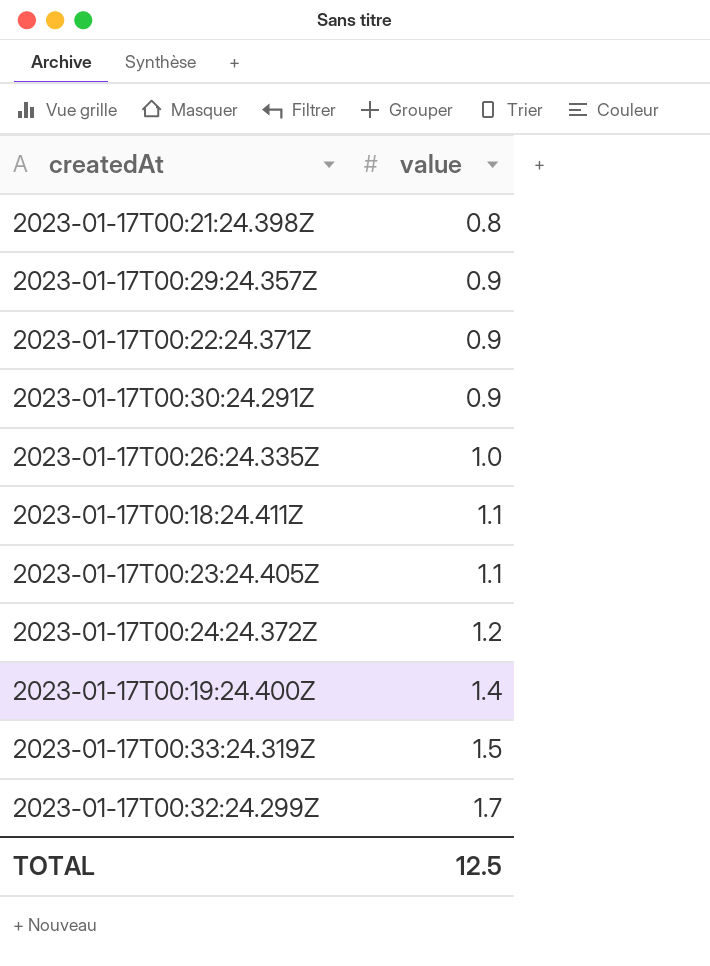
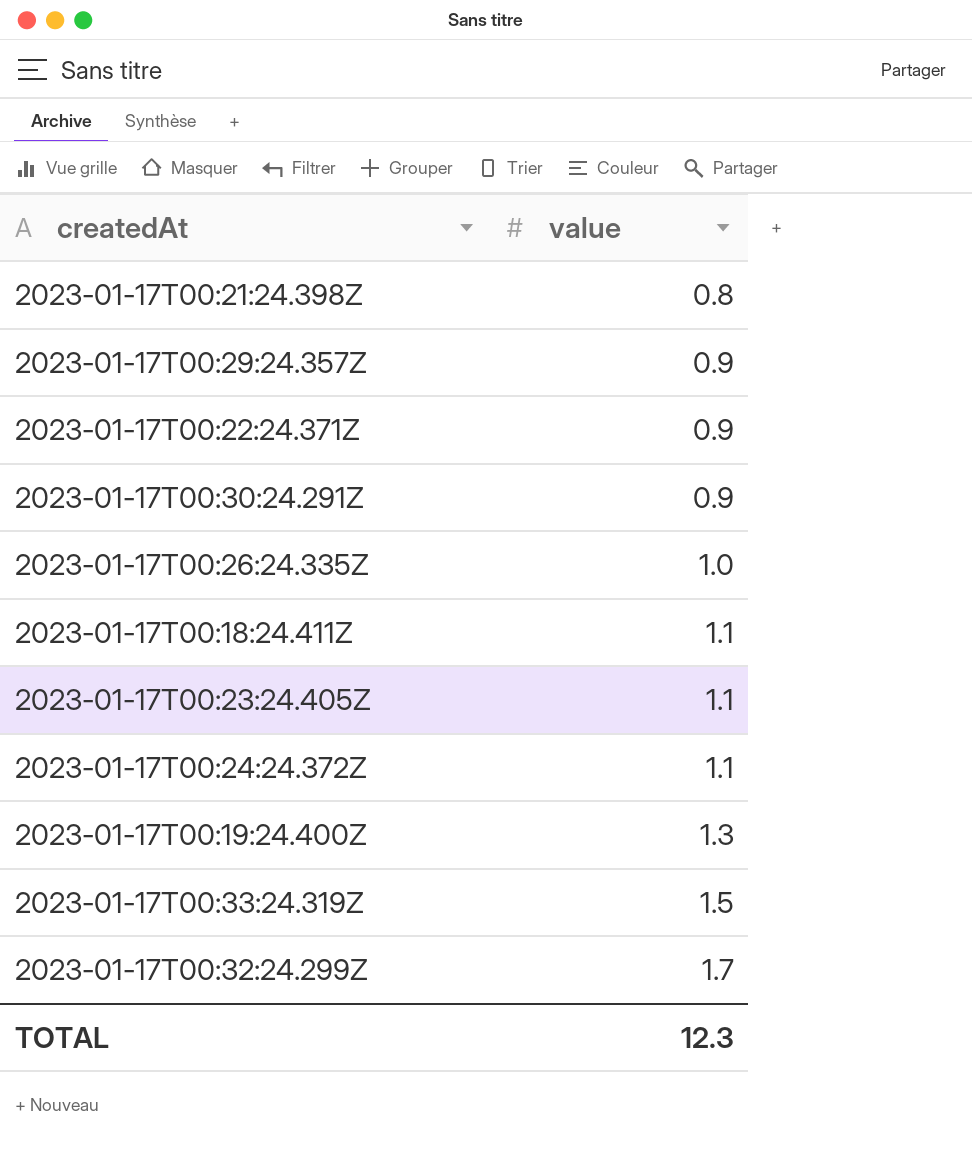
2023-01-17T00:24:24.372Z | value: 1.2 -> 1.1
2023-01-17T00:19:24.400Z | value: 1.4 -> 1.3
TOTAL | value: 12.5 -> 12.3

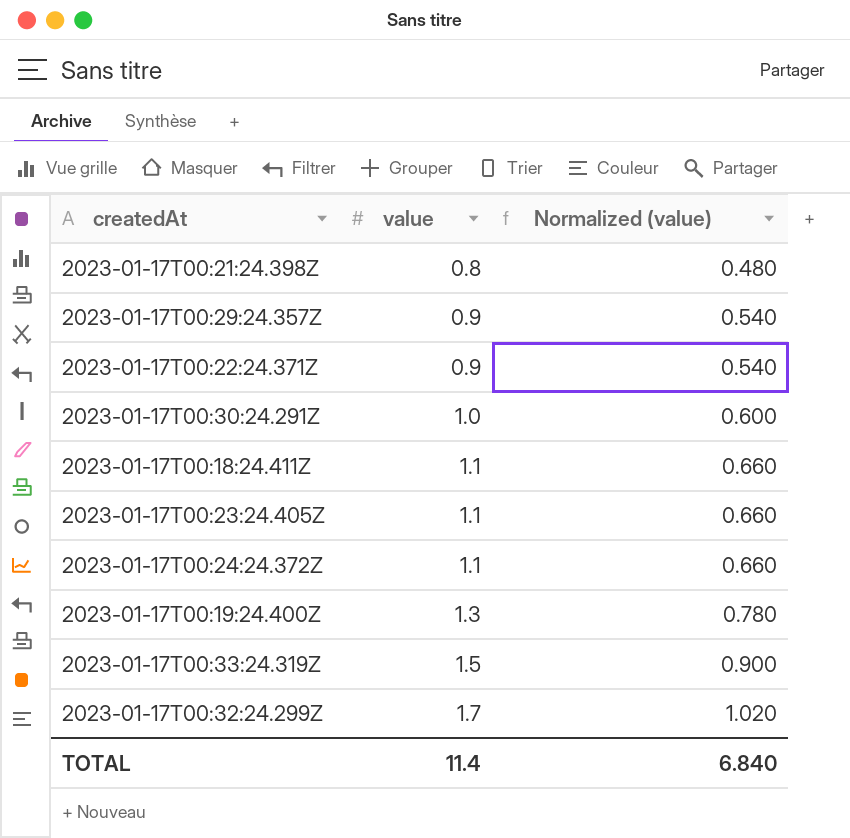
column Normalized (value) | formula: none -> [value] * 0.6
row 2023-01-17T00:26:24.335Z: 1.0 -> none
2023-01-17T00:30:24.291Z | value: 0.9 -> 1.0
TOTAL | value: 12.3 -> 11.4

